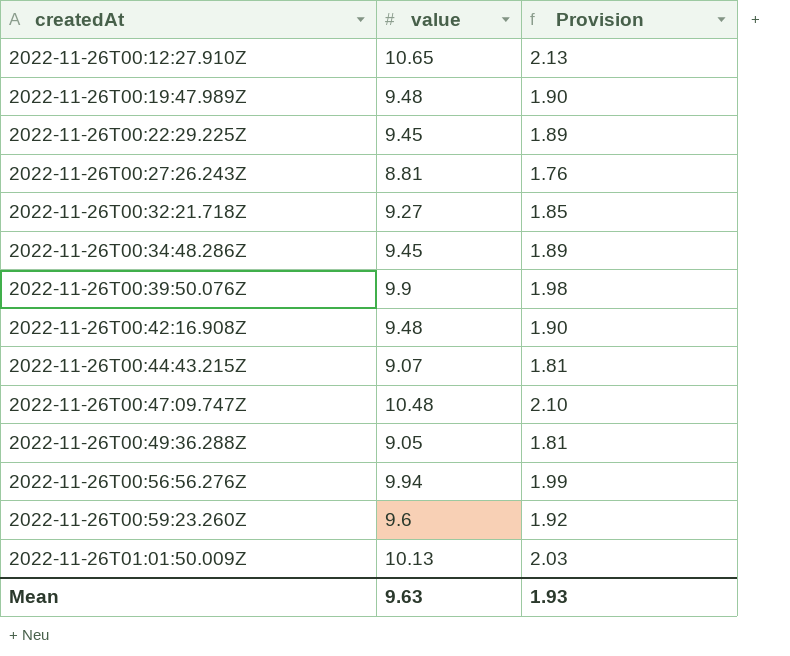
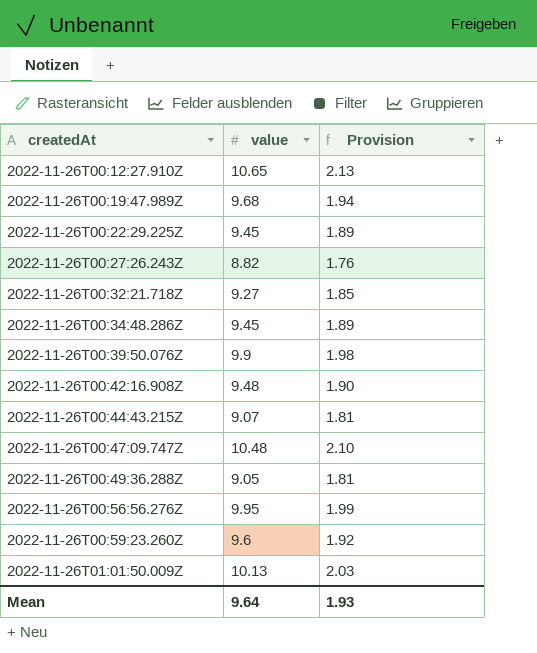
2022-11-26T00:19:47.989Z | value: 9.48 -> 9.68
2022-11-26T00:19:47.989Z | Provision: 1.90 -> 1.94
2022-11-26T00:27:26.243Z | value: 8.81 -> 8.82
2022-11-26T00:56:56.276Z | value: 9.94 -> 9.95
Mean | value: 9.63 -> 9.64

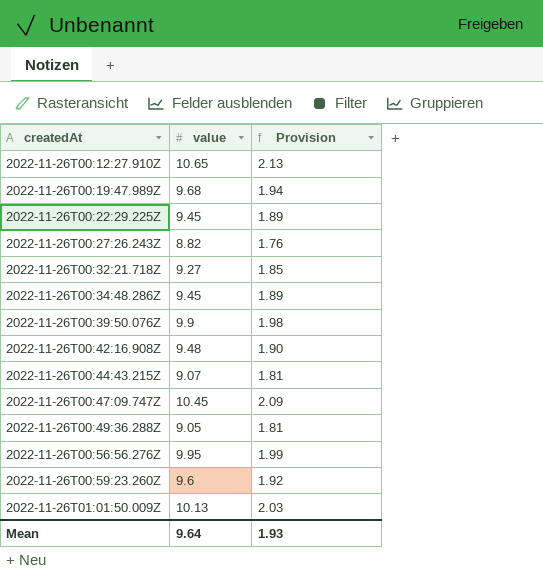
2022-11-26T00:47:09.747Z | value: 10.48 -> 10.45
2022-11-26T00:47:09.747Z | Provision: 2.10 -> 2.09

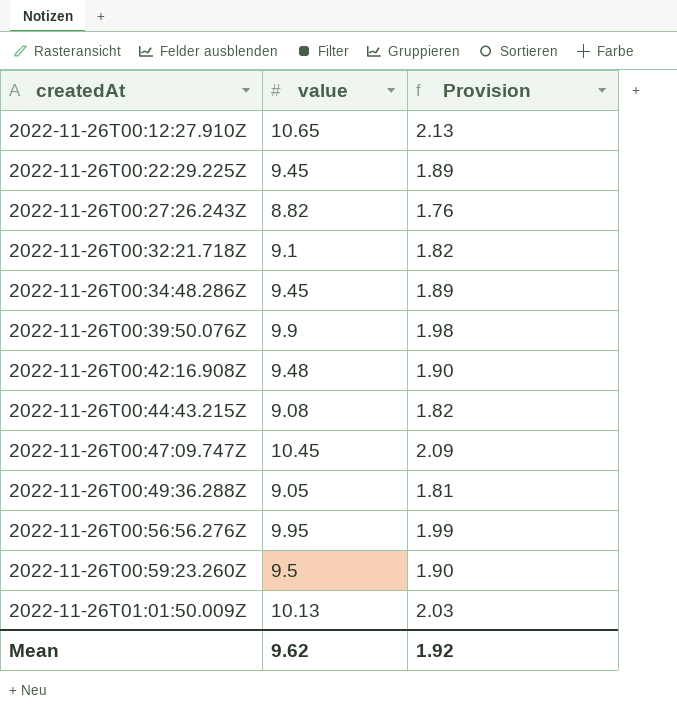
row 2022-11-26T00:19:47.989Z: 9.68 | 1.94 -> none
2022-11-26T00:32:21.718Z | value: 9.27 -> 9.1
2022-11-26T00:32:21.718Z | Provision: 1.85 -> 1.82
2022-11-26T00:44:43.215Z | value: 9.07 -> 9.08
2022-11-26T00:44:43.215Z | Provision: 1.81 -> 1.82
2022-11-26T00:59:23.260Z | value: 9.6 -> 9.5
2022-11-26T00:59:23.260Z | Provision: 1.92 -> 1.90
Mean | value: 9.64 -> 9.62
Mean | Provision: 1.93 -> 1.92

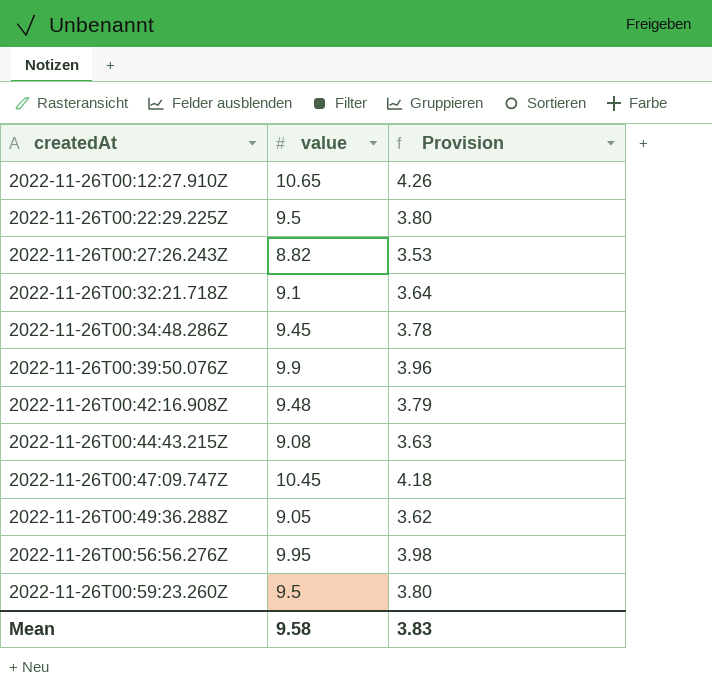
column Provision | formula: [value] * 0.2 -> [value] * 0.4
row 2022-11-26T01:01:50.009Z: 10.13 | 2.03 -> none
2022-11-26T00:22:29.225Z | value: 9.45 -> 9.5
Mean | value: 9.62 -> 9.58
Mean | Provision: 1.92 -> 3.83

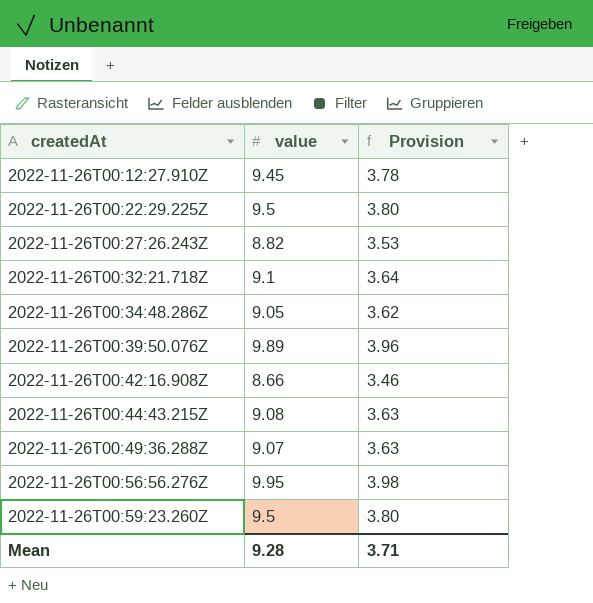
row 2022-11-26T00:47:09.747Z: 10.45 | 4.18 -> none
2022-11-26T00:12:27.910Z | value: 10.65 -> 9.45
2022-11-26T00:12:27.910Z | Provision: 4.26 -> 3.78
2022-11-26T00:34:48.286Z | value: 9.45 -> 9.05
2022-11-26T00:34:48.286Z | Provision: 3.78 -> 3.62
2022-11-26T00:39:50.076Z | value: 9.9 -> 9.89
2022-11-26T00:42:16.908Z | value: 9.48 -> 8.66
2022-11-26T00:42:16.908Z | Provision: 3.79 -> 3.46
2022-11-26T00:49:36.288Z | value: 9.05 -> 9.07
2022-11-26T00:49:36.288Z | Provision: 3.62 -> 3.63
Mean | value: 9.58 -> 9.28
Mean | Provision: 3.83 -> 3.71

